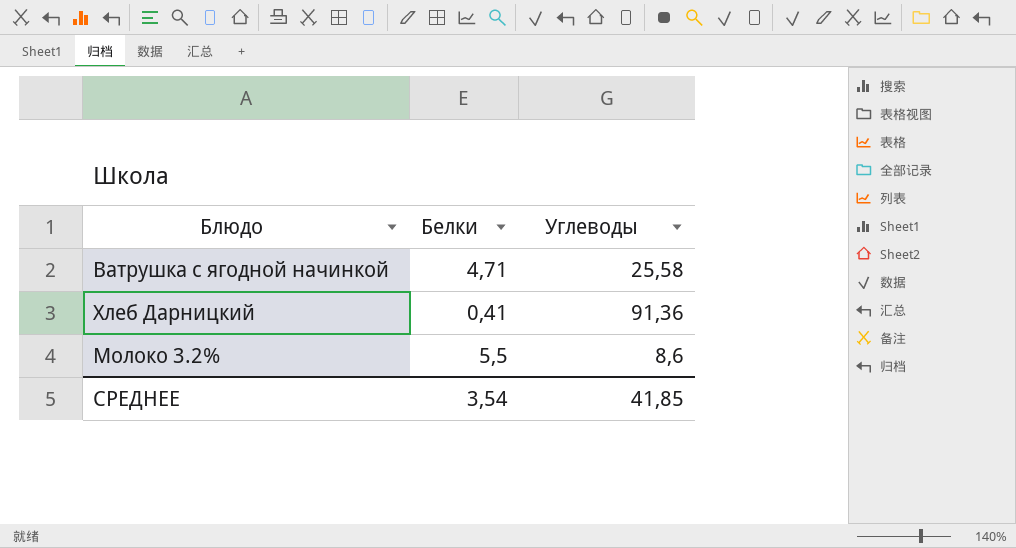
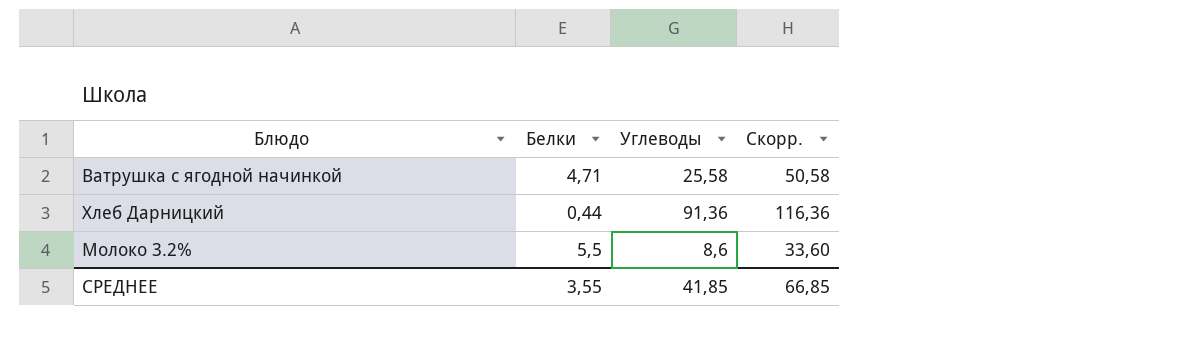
column Скорр. | formula: none -> [Углеводы] + 25
Хлеб Дарницкий | Белки: 0,41 -> 0,44
СРЕДНЕЕ | Белки: 3,54 -> 3,55

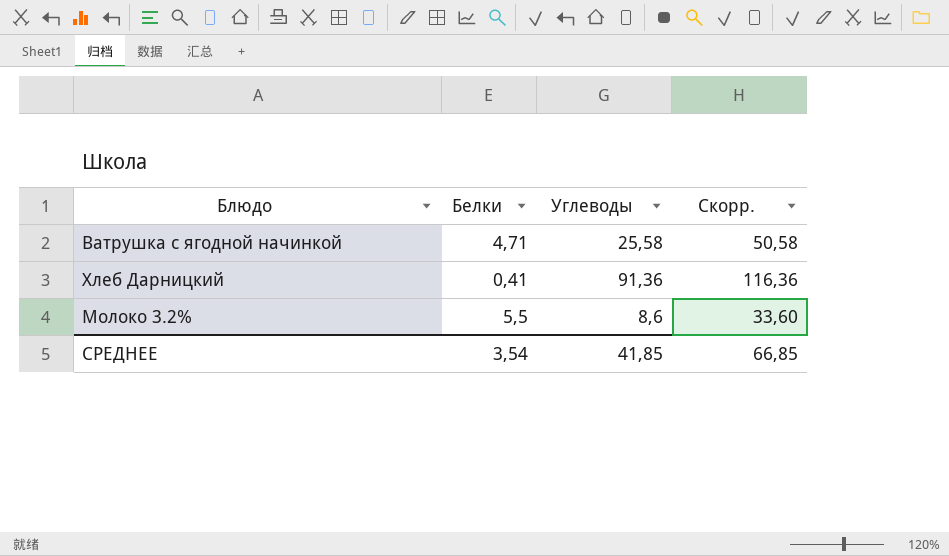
Хлеб Дарницкий | Белки: 0,44 -> 0,41
СРЕДНЕЕ | Белки: 3,55 -> 3,54

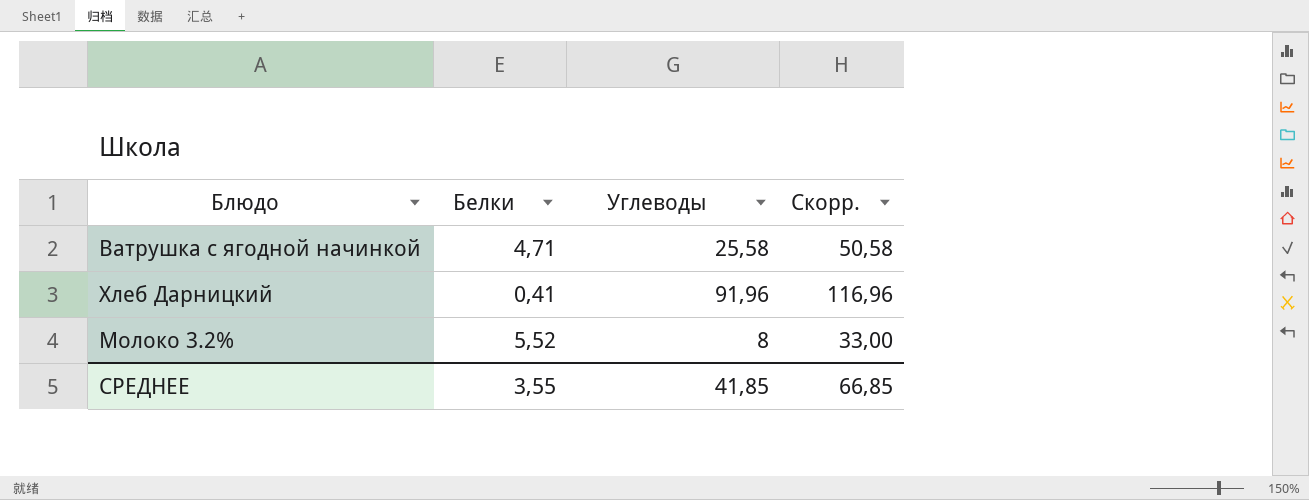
Хлеб Дарницкий | Углеводы: 91,36 -> 91,96
Хлеб Дарницкий | Скорр.: 116,36 -> 116,96
Молоко 3.2% | Белки: 5,5 -> 5,52
Молоко 3.2% | Углеводы: 8,6 -> 8
Молоко 3.2% | Скорр.: 33,60 -> 33,00
СРЕДНЕЕ | Белки: 3,54 -> 3,55

